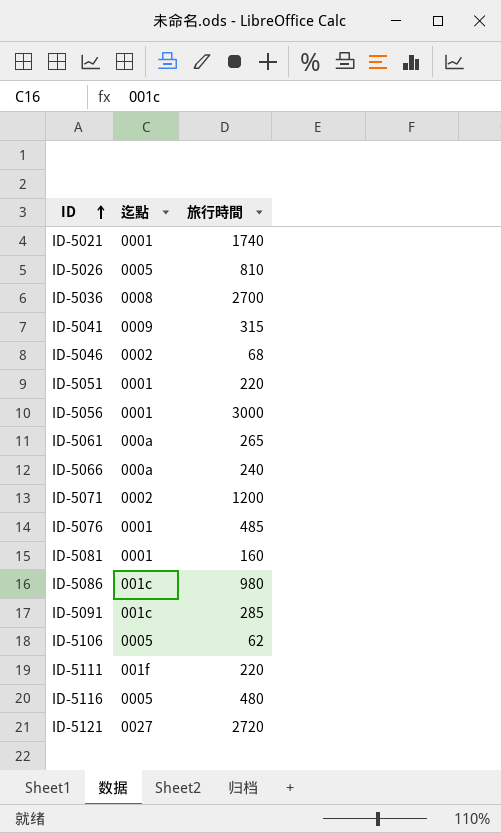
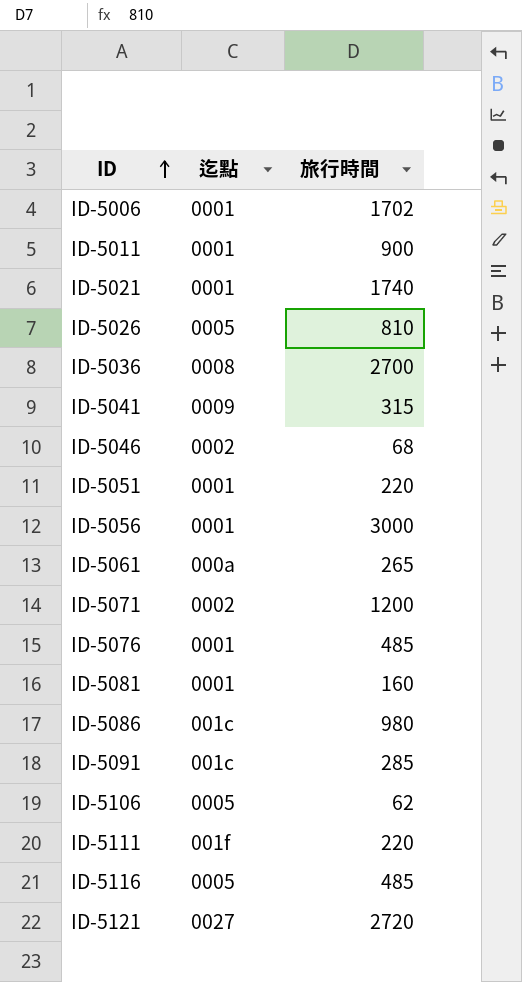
row ID-5066: 000a | 240 -> none
row ID-5006: none -> 0001 | 1702
row ID-5011: none -> 0001 | 900
ID-5116 | 旅行時間: 480 -> 485

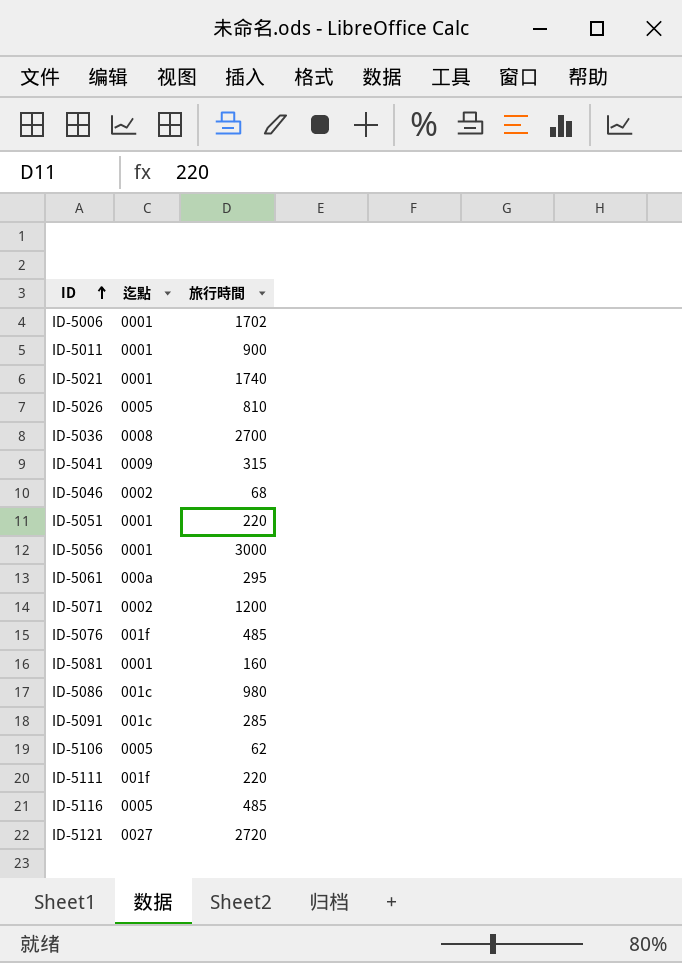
ID-5061 | 旅行時間: 265 -> 295
ID-5076 | 迄點: 0001 -> 001f

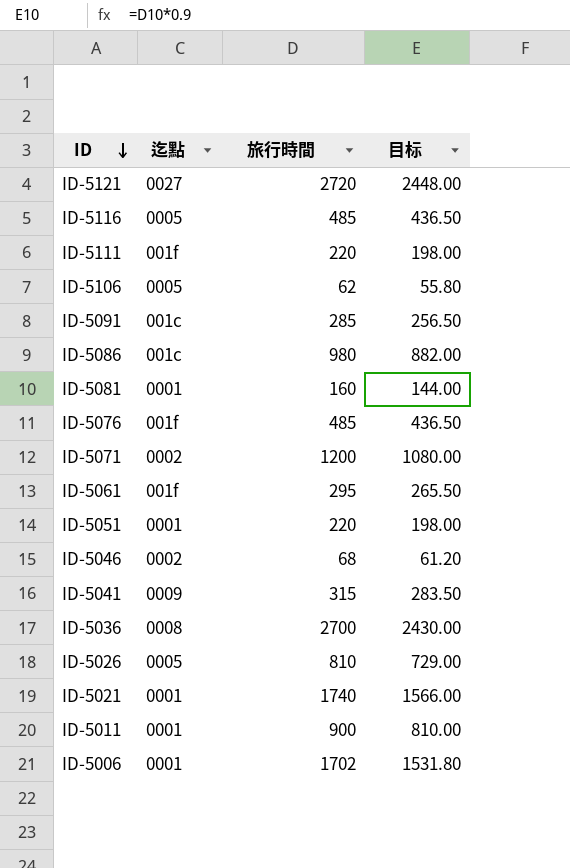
row order: ID ascending -> ID descending
column 目标 | formula: none -> [旅行時間] * 0.9
row ID-5056: 0001 | 3000 -> none
ID-5061 | 迄點: 000a -> 001f

